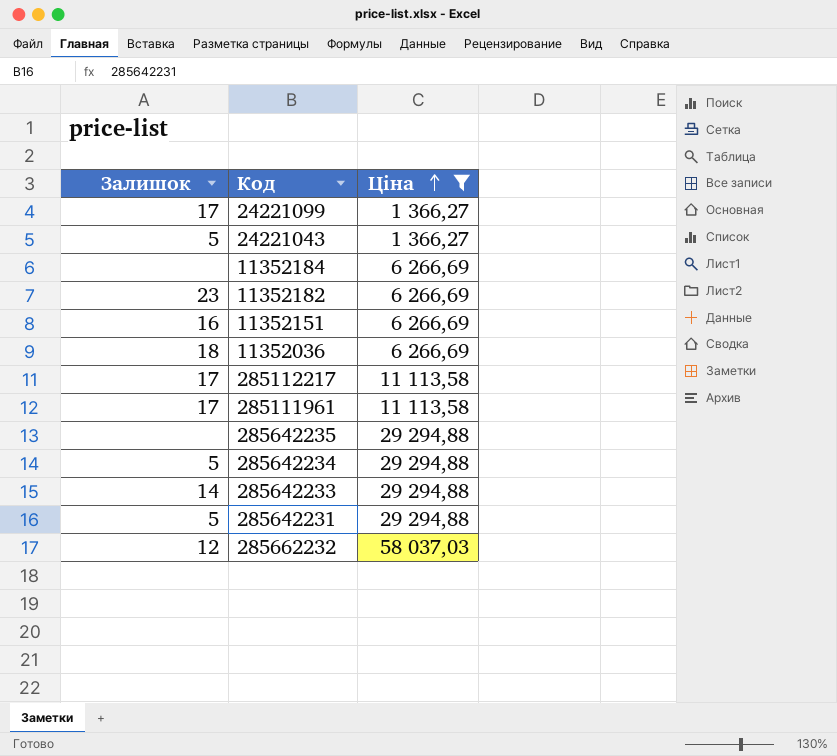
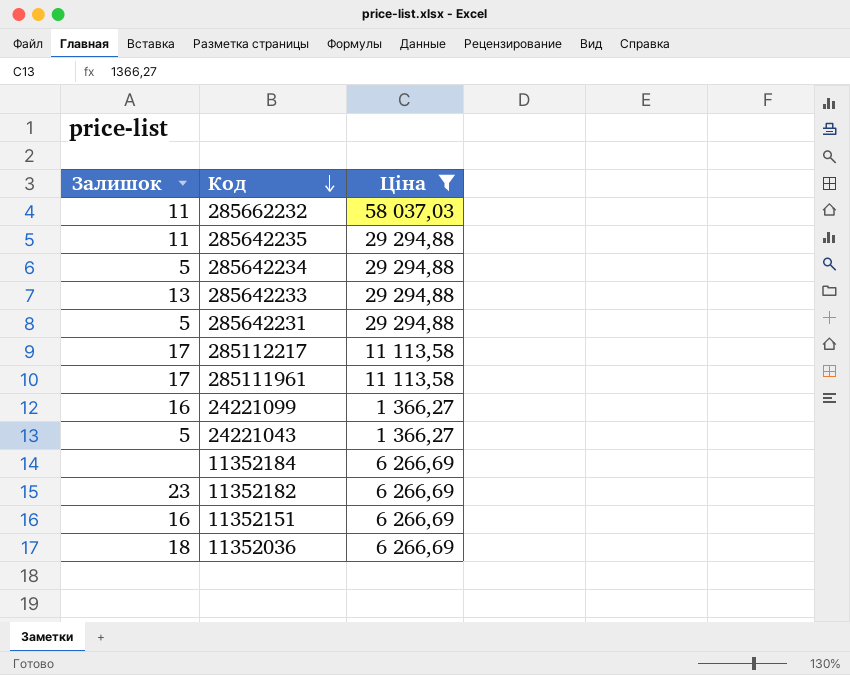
row order: Ціна ascending -> Код descending
285662232 | Залишок: 12 -> 11
285642235 | Залишок: none -> 11
285642233 | Залишок: 14 -> 13
24221099 | Залишок: 17 -> 16

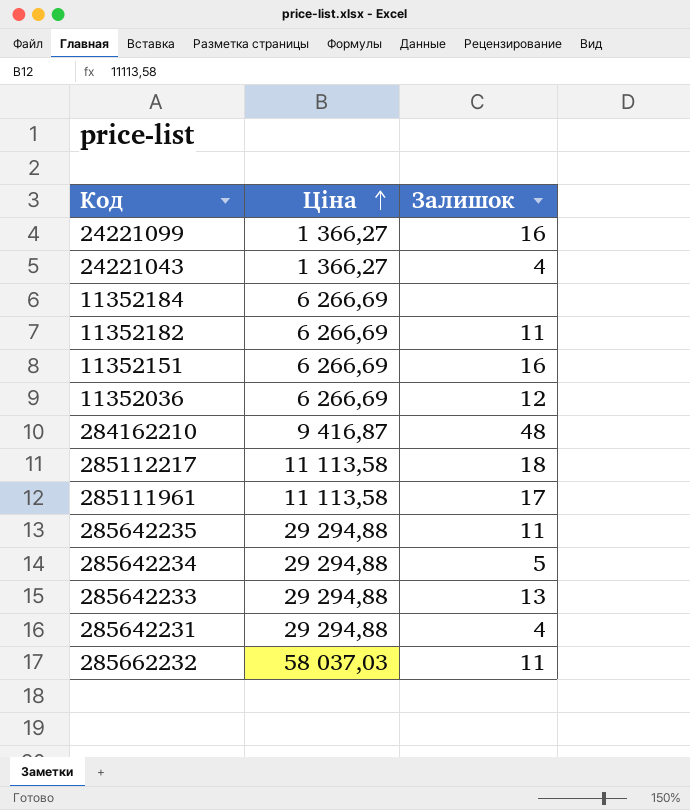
filter: Ціна != 9 416,87 -> none
row order: Код descending -> Ціна ascending
column Залишок | position: 1 -> 3
24221043 | Залишок: 5 -> 4
11352182 | Залишок: 23 -> 11
11352036 | Залишок: 18 -> 12
285112217 | Залишок: 17 -> 18
285642231 | Залишок: 5 -> 4

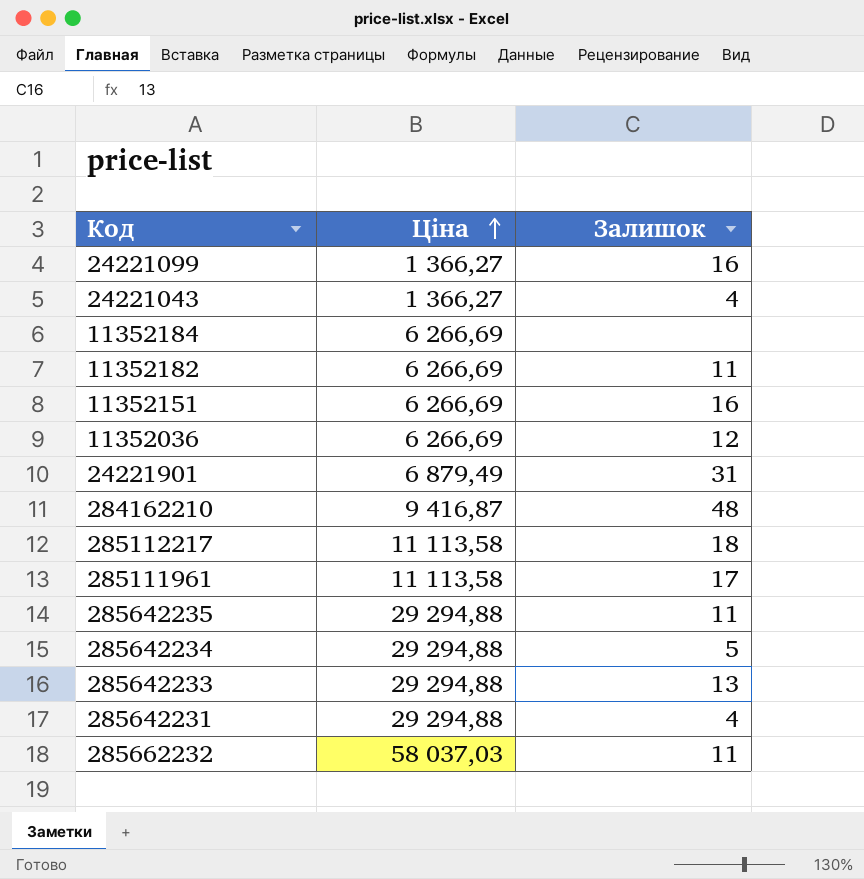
row 24221901: none -> 6 879,49 | 31

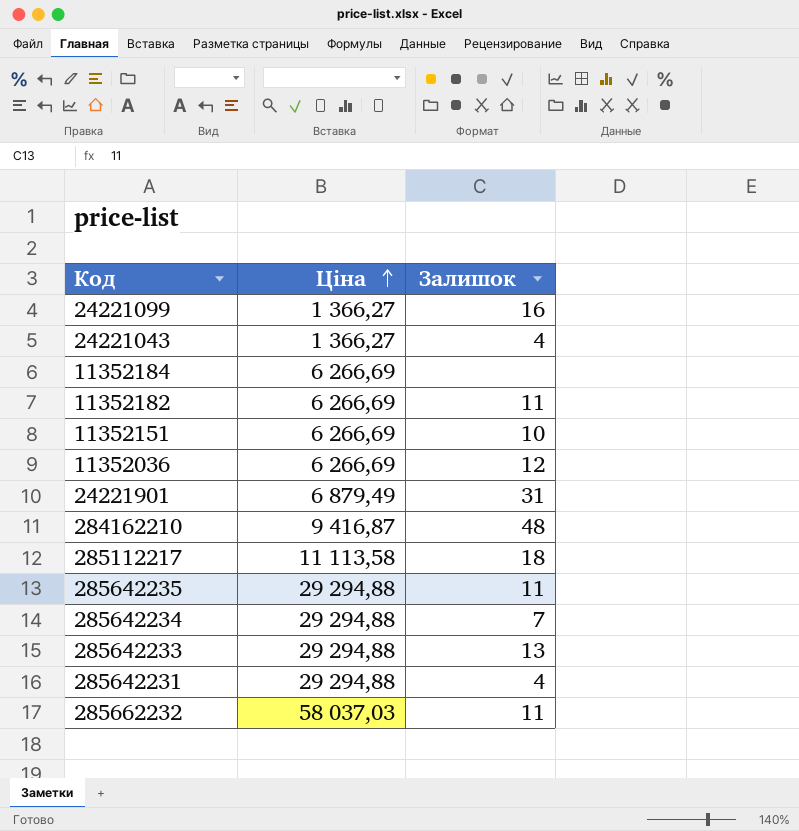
row 285111961: 11 113,58 | 17 -> none
11352151 | Залишок: 16 -> 10
285642234 | Залишок: 5 -> 7

